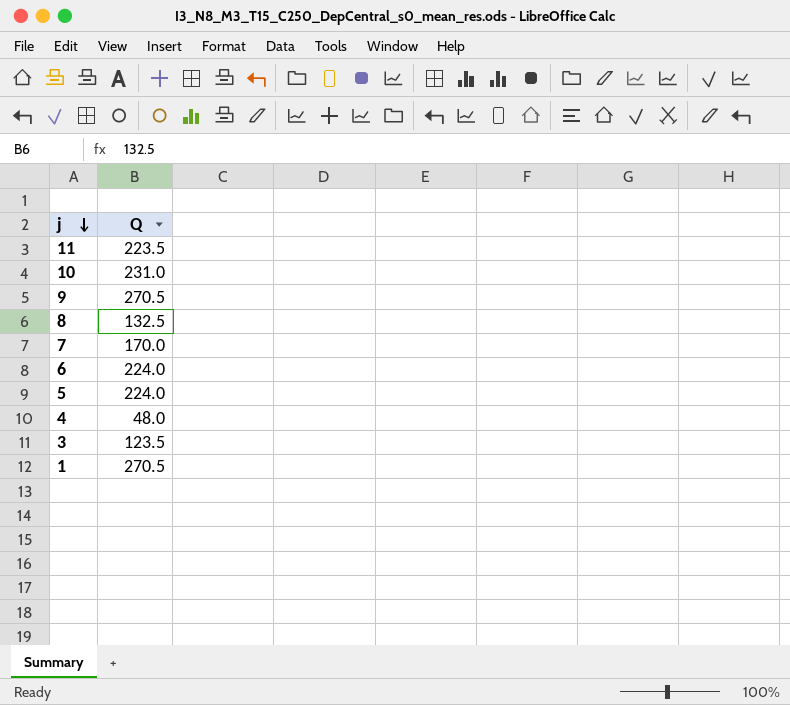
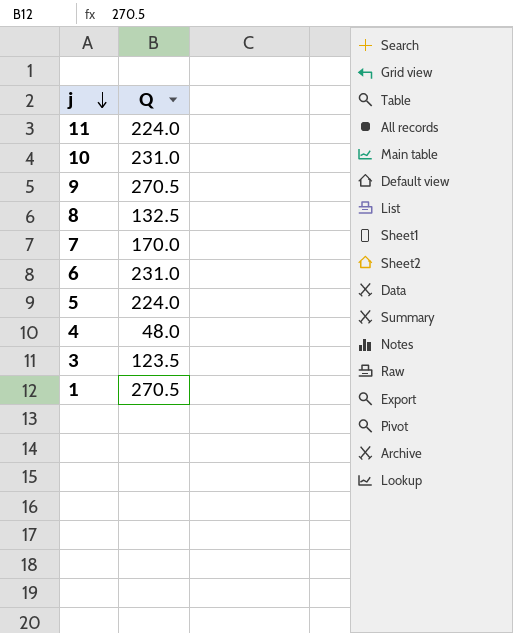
11 | Q: 223.5 -> 224.0
6 | Q: 224.0 -> 231.0

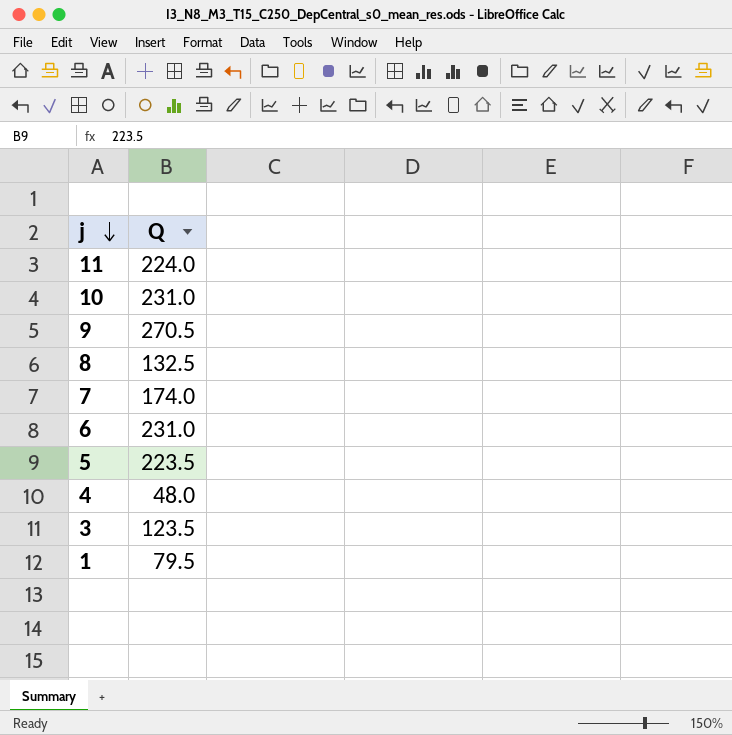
7 | Q: 170.0 -> 174.0
5 | Q: 224.0 -> 223.5
1 | Q: 270.5 -> 79.5

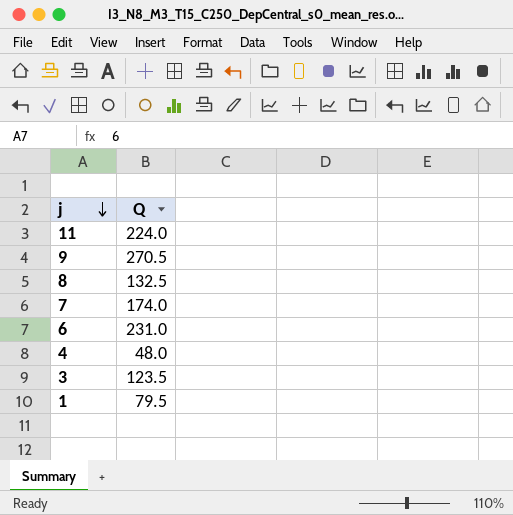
row 10: 231.0 -> none
row 5: 223.5 -> none

